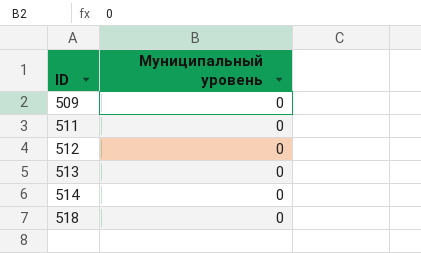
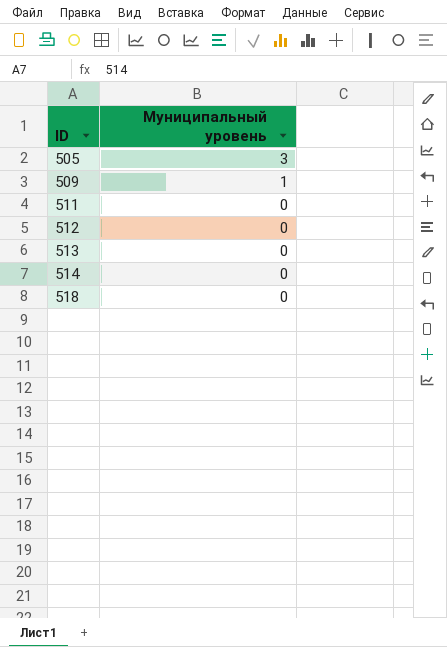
row 505: none -> 3
509 | Муниципальный уровень: 0 -> 1

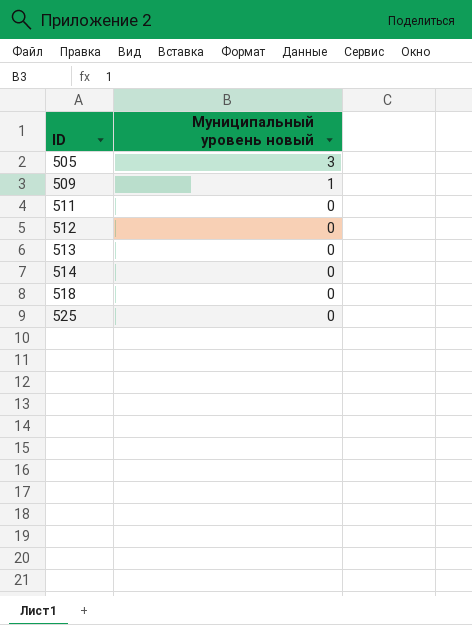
column name: Муниципальный уровень -> Муниципальный уровень новый
row 525: none -> 0

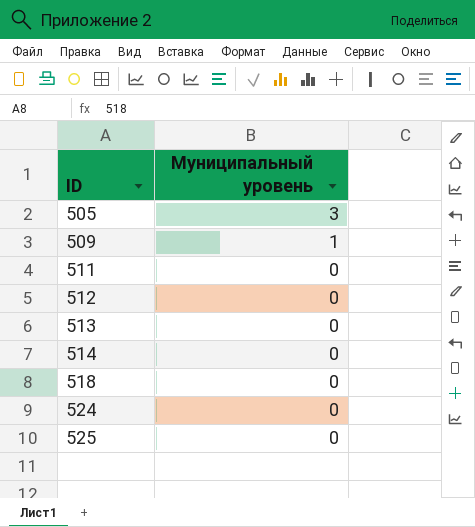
column name: Муниципальный уровень новый -> Муниципальный уровень
row 524: none -> 0

